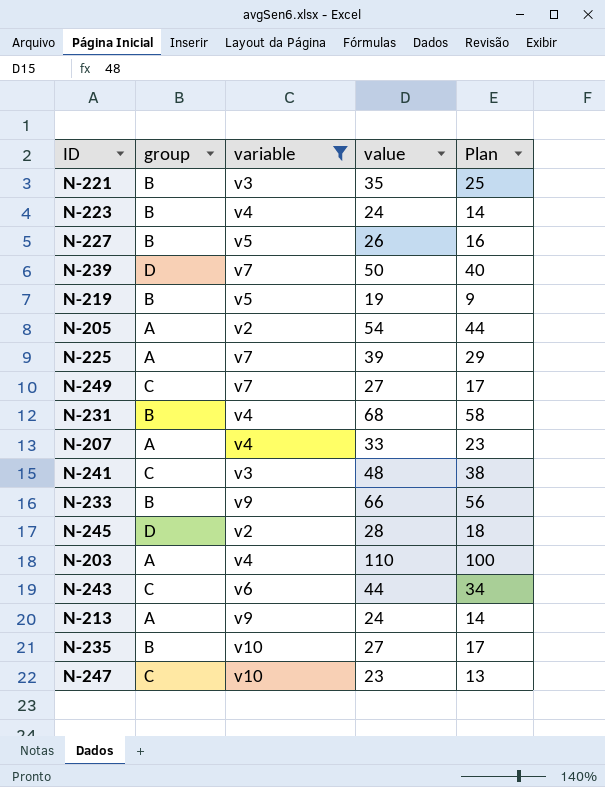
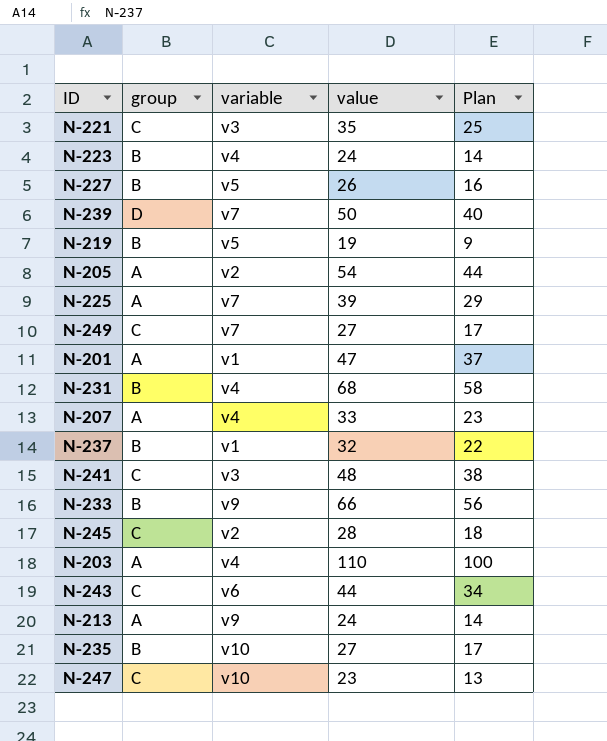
filter: variable != v1 -> none
N-221 | group: B -> C
N-245 | group: D -> C

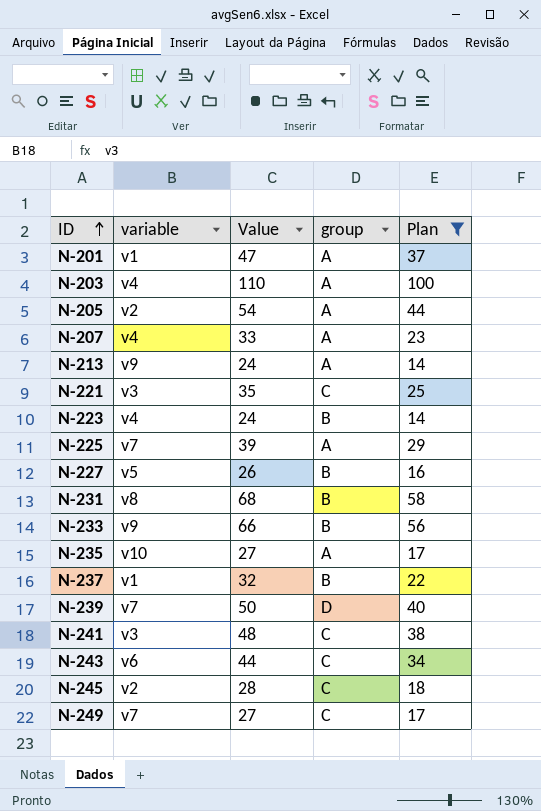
filter: none -> Plan >= 14
row order: none -> ID ascending
column name: value -> Value
column group | position: 2 -> 4
N-231 | variable: v4 -> v8
N-235 | group: B -> A

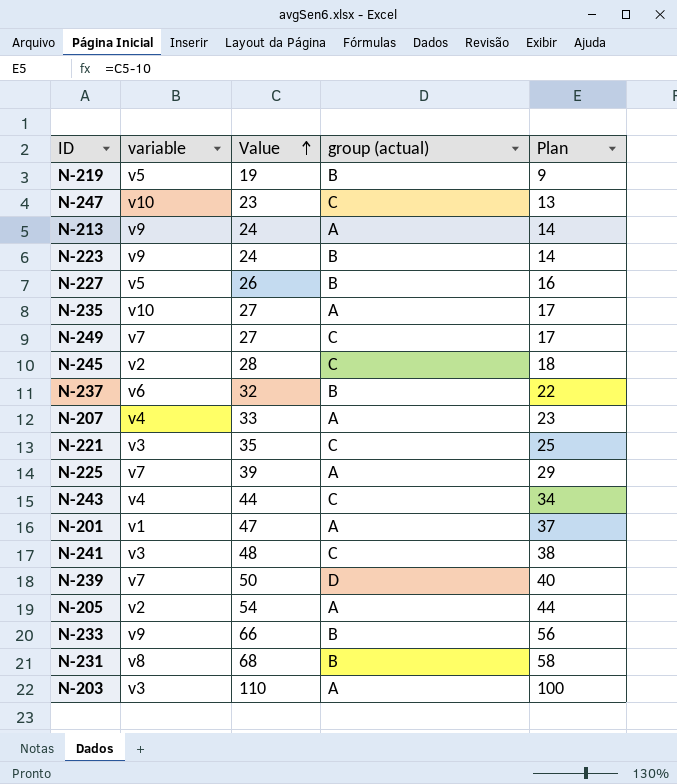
filter: Plan >= 14 -> none
row order: ID ascending -> Value ascending
column name: group -> group (actual)
N-223 | variable: v4 -> v9
N-237 | variable: v1 -> v6
N-243 | variable: v6 -> v4
N-203 | variable: v4 -> v3

